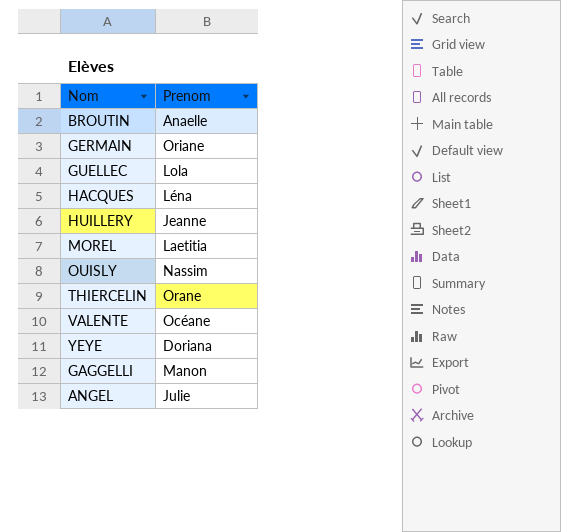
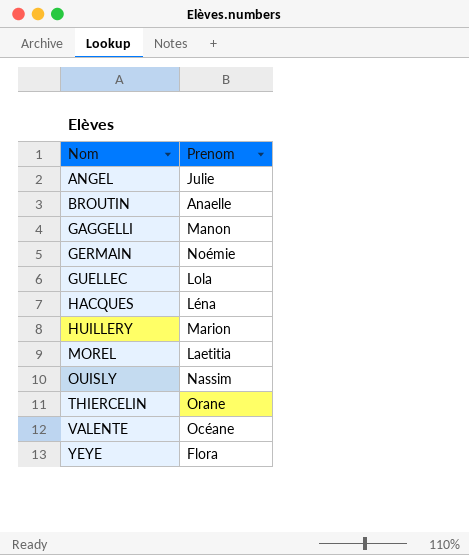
row order: none -> Nom ascending
GERMAIN | Prenom: Oriane -> Noémie
HUILLERY | Prenom: Jeanne -> Marion
YEYE | Prenom: Doriana -> Flora

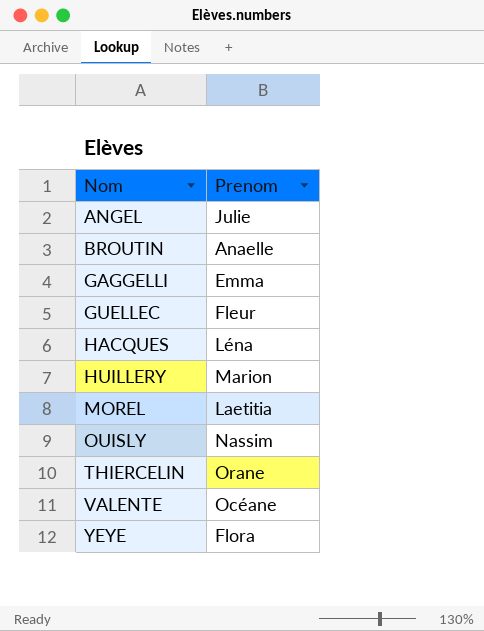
row GERMAIN: Noémie -> none
GAGGELLI | Prenom: Manon -> Emma
GUELLEC | Prenom: Lola -> Fleur

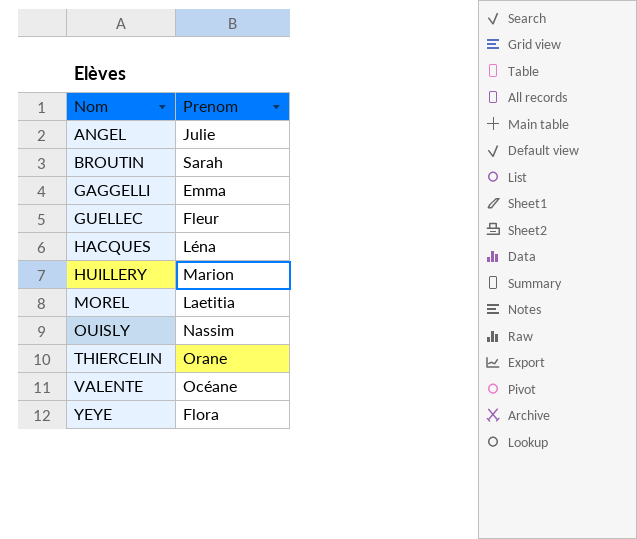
BROUTIN | Prenom: Anaelle -> Sarah

